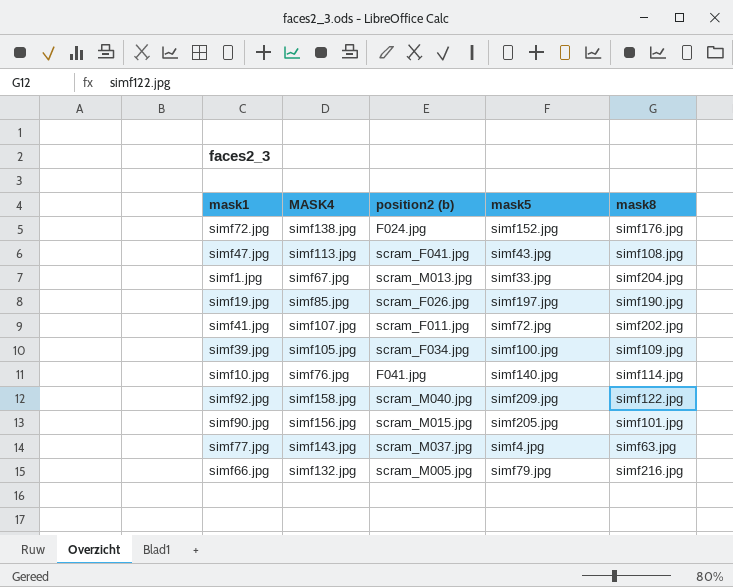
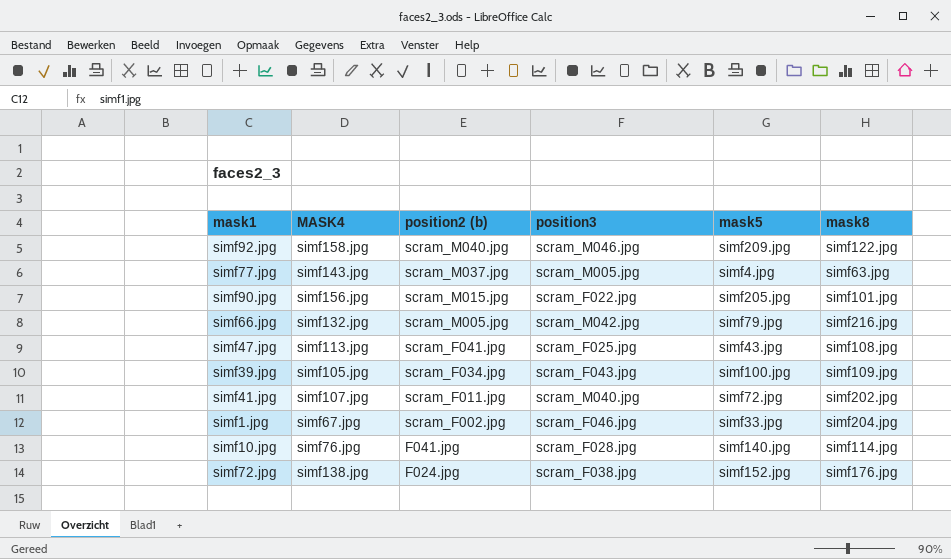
row order: none -> position2 (b) descending
column position3 | position: none -> 4
row simf19.jpg: simf85.jpg | scram_F026.jpg | simf197.jpg | simf190.jpg -> none
simf1.jpg | position2 (b): scram_M013.jpg -> scram_F002.jpg

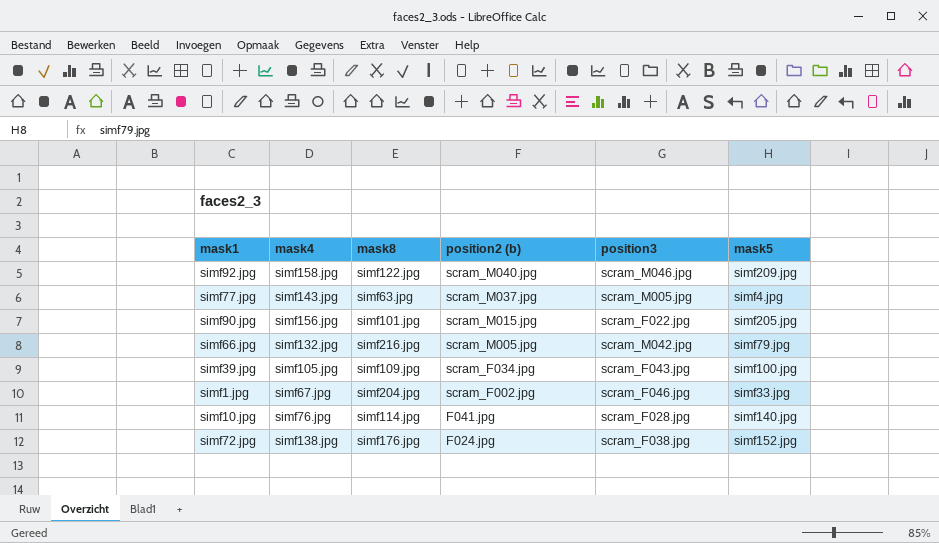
column name: MASK4 -> mask4
column mask8 | position: 6 -> 3
row simf47.jpg: simf113.jpg | scram_F041.jpg | scram_F025.jpg | simf43.jpg | simf108.jpg -> none
row simf41.jpg: simf107.jpg | scram_F011.jpg | scram_M040.jpg | simf72.jpg | simf202.jpg -> none

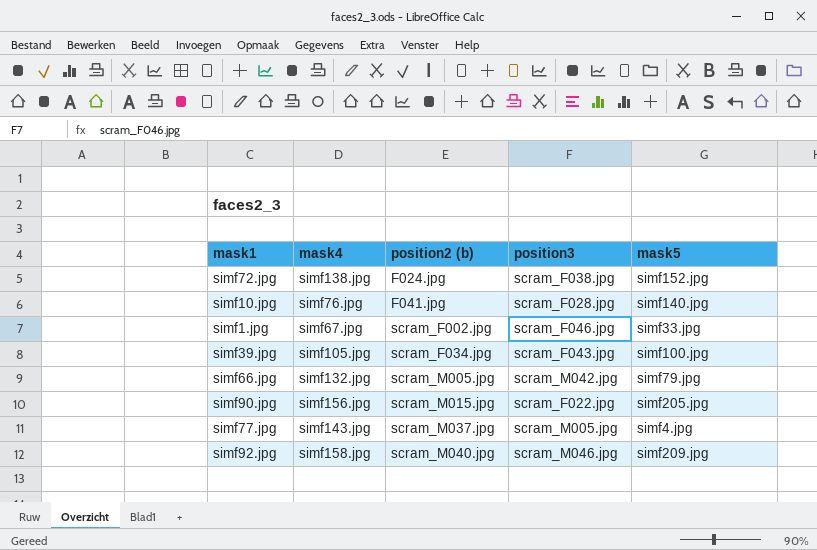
row order: position2 (b) descending -> position2 (b) ascending
column mask8 | position: 3 -> none

